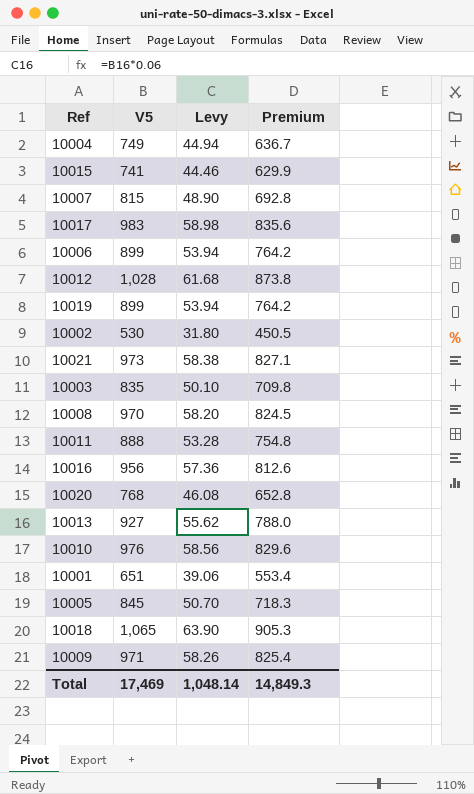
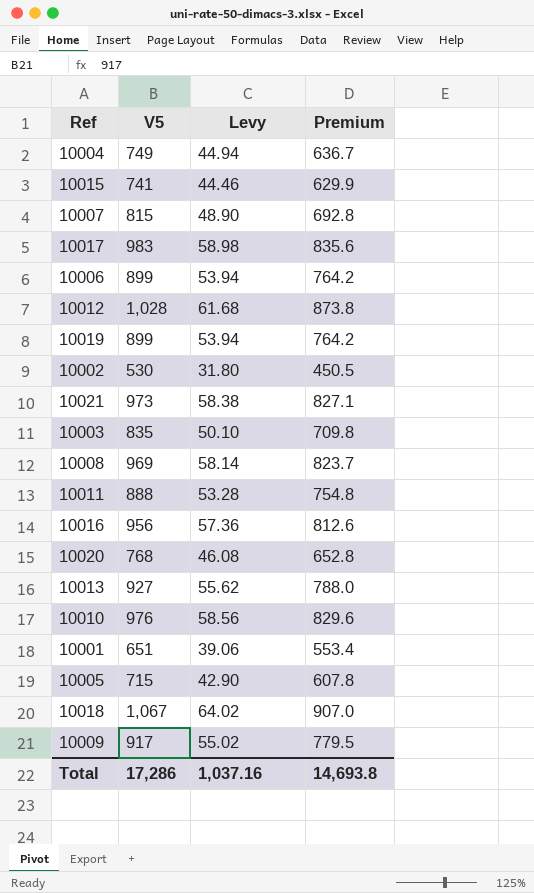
10008 | V5: 970 -> 969
10008 | Levy: 58.20 -> 58.14
10008 | Premium: 824.5 -> 823.7
10005 | V5: 845 -> 715
10005 | Levy: 50.70 -> 42.90
10005 | Premium: 718.3 -> 607.8
10018 | V5: 1,065 -> 1,067
10018 | Levy: 63.90 -> 64.02
10018 | Premium: 905.3 -> 907.0
10009 | V5: 971 -> 917
10009 | Levy: 58.26 -> 55.02
10009 | Premium: 825.4 -> 779.5
Total | V5: 17,469 -> 17,286
Total | Levy: 1,048.14 -> 1,037.16
Total | Premium: 14,849.3 -> 14,693.8

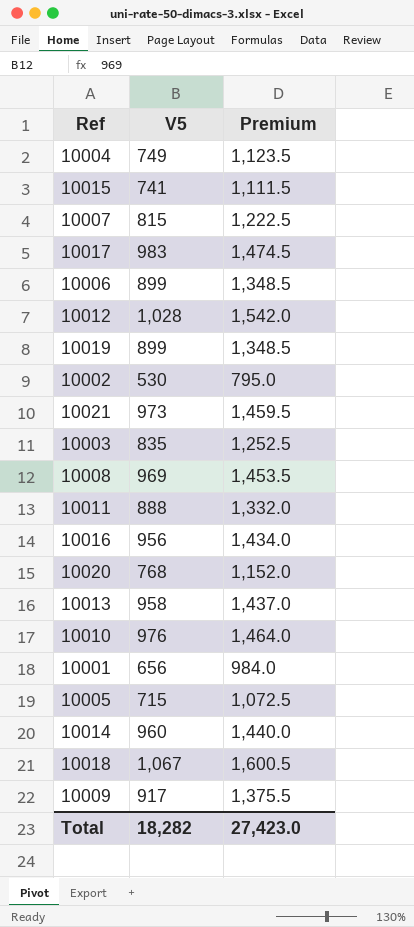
column Levy | formula: [V5] * 0.06 -> none
column Premium | formula: [V5] * 0.85 -> [V5] * 1.5
10013 | V5: 927 -> 958
10001 | V5: 651 -> 656
row 10014: none -> 960 | 1,440.0
Total | V5: 17,286 -> 18,282
Total | Premium: 14,693.8 -> 27,423.0

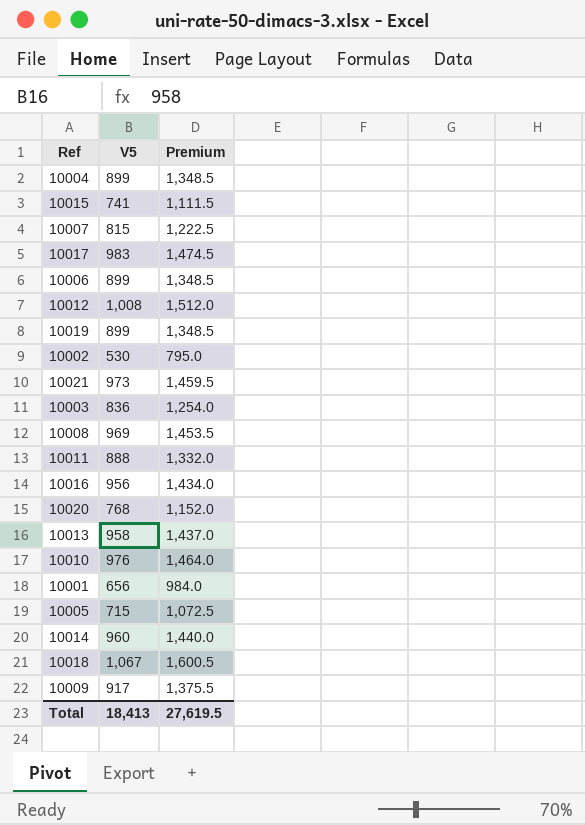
10004 | V5: 749 -> 899
10004 | Premium: 1,123.5 -> 1,348.5
10012 | V5: 1,028 -> 1,008
10012 | Premium: 1,542.0 -> 1,512.0
10003 | V5: 835 -> 836
10003 | Premium: 1,252.5 -> 1,254.0
Total | V5: 18,282 -> 18,413
Total | Premium: 27,423.0 -> 27,619.5

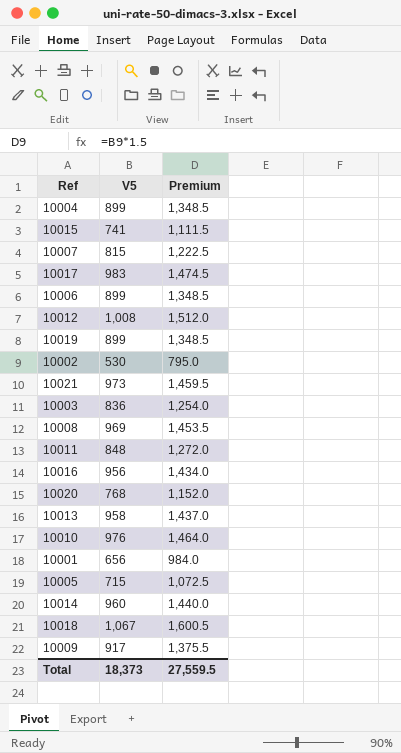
10011 | V5: 888 -> 848
10011 | Premium: 1,332.0 -> 1,272.0
Total | V5: 18,413 -> 18,373
Total | Premium: 27,619.5 -> 27,559.5

